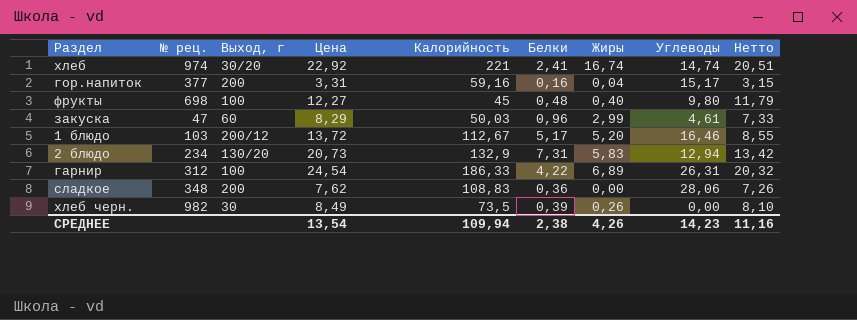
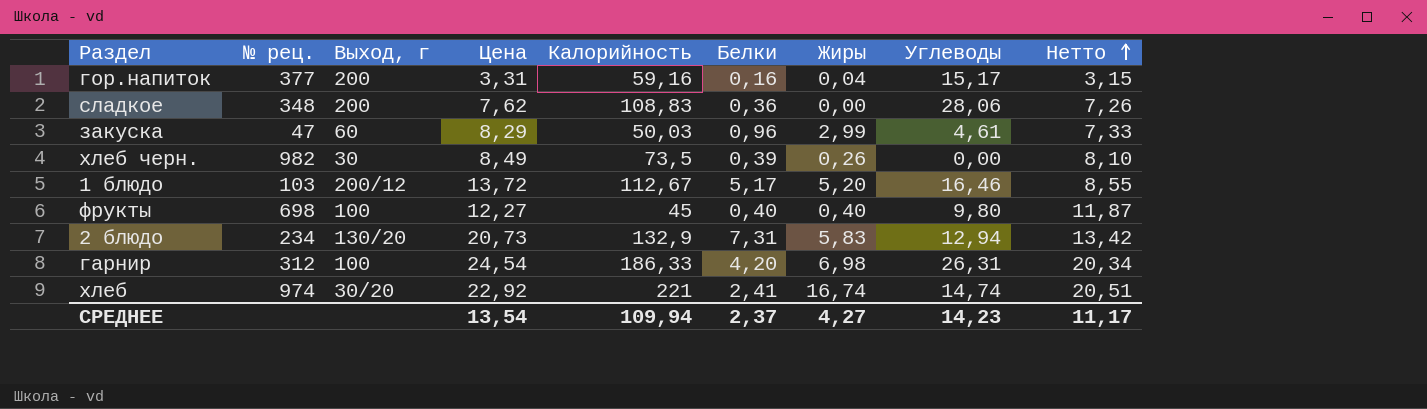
row order: none -> Нетто ascending
фрукты | Белки: 0,48 -> 0,40
фрукты | Нетто: 11,79 -> 11,87
гарнир | Белки: 4,22 -> 4,20
гарнир | Жиры: 6,89 -> 6,98
гарнир | Нетто: 20,32 -> 20,34
СРЕДНЕЕ | Белки: 2,38 -> 2,37
СРЕДНЕЕ | Жиры: 4,26 -> 4,27
СРЕДНЕЕ | Нетто: 11,16 -> 11,17

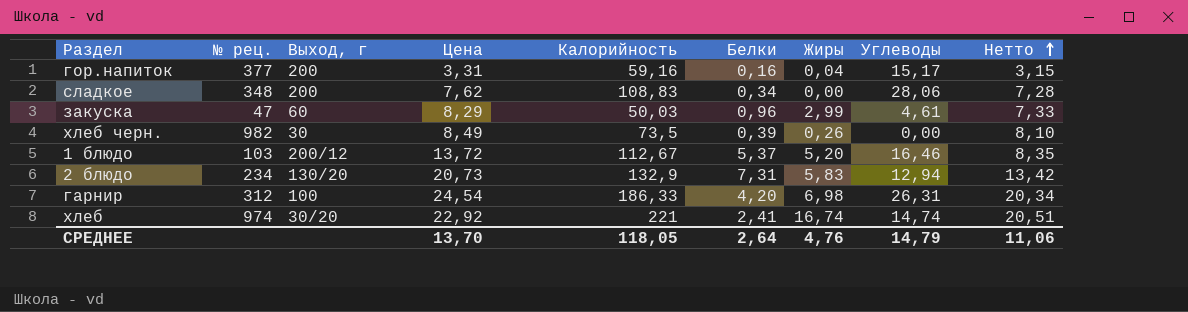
row фрукты: 698 | 100 | 12,27 | 45 | 0,40 | 0,40 | 9,80 | 11,87 -> none
сладкое | Белки: 0,36 -> 0,34
сладкое | Нетто: 7,26 -> 7,28
1 блюдо | Белки: 5,17 -> 5,37
1 блюдо | Нетто: 8,55 -> 8,35
СРЕДНЕЕ | Цена: 13,54 -> 13,70
СРЕДНЕЕ | Калорийность: 109,94 -> 118,05
СРЕДНЕЕ | Белки: 2,37 -> 2,64
СРЕДНЕЕ | Жиры: 4,27 -> 4,76
СРЕДНЕЕ | Углеводы: 14,23 -> 14,79
СРЕДНЕЕ | Нетто: 11,17 -> 11,06

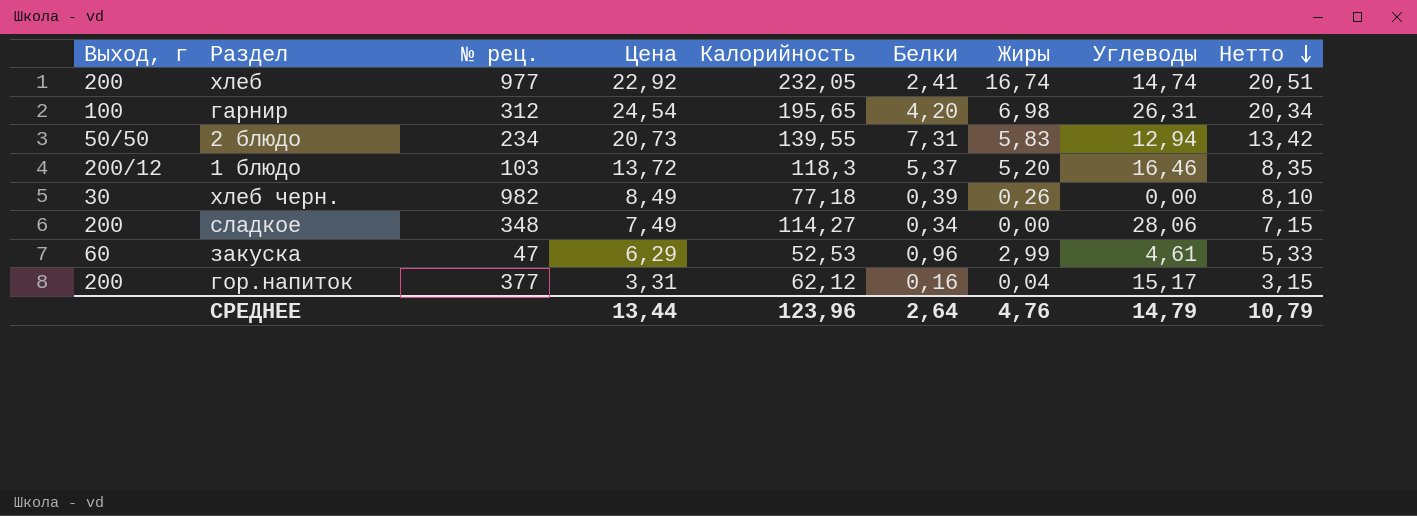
row order: Нетто ascending -> Нетто descending
column Выход, г | position: 3 -> 1
хлеб | Выход, г: 30/20 -> 200
хлеб | № рец.: 974 -> 977
хлеб | Калорийность: 221 -> 232,05
гарнир | Калорийность: 186,33 -> 195,65
2 блюдо | Выход, г: 130/20 -> 50/50
2 блюдо | Калорийность: 132,9 -> 139,55
1 блюдо | Калорийность: 112,67 -> 118,3
хлеб черн. | Калорийность: 73,5 -> 77,18
сладкое | Цена: 7,62 -> 7,49
сладкое | Калорийность: 108,83 -> 114,27
сладкое | Нетто: 7,28 -> 7,15
закуска | Цена: 8,29 -> 6,29
закуска | Калорийность: 50,03 -> 52,53
закуска | Нетто: 7,33 -> 5,33
гор.напиток | Калорийность: 59,16 -> 62,12
СРЕДНЕЕ | Цена: 13,70 -> 13,44
СРЕДНЕЕ | Калорийность: 118,05 -> 123,96
СРЕДНЕЕ | Нетто: 11,06 -> 10,79

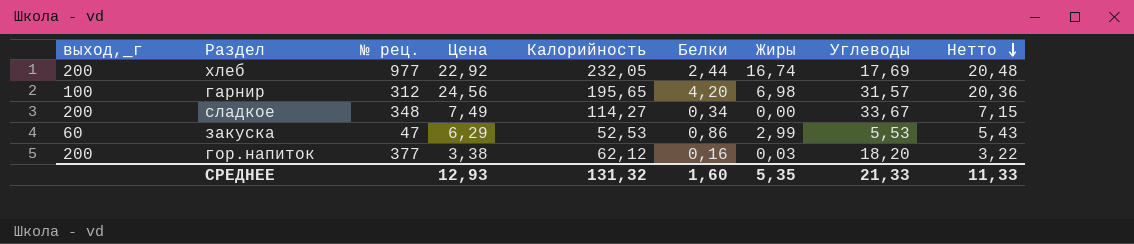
column name: Выход, г -> выход,_г
row 2 блюдо: 50/50 | 234 | 20,73 | 139,55 | 7,31 | 5,83 | 12,94 | 13,42 -> none
row 1 блюдо: 200/12 | 103 | 13,72 | 118,3 | 5,37 | 5,20 | 16,46 | 8,35 -> none
row хлеб черн.: 30 | 982 | 8,49 | 77,18 | 0,39 | 0,26 | 0,00 | 8,10 -> none
хлеб | Белки: 2,41 -> 2,44
хлеб | Углеводы: 14,74 -> 17,69
хлеб | Нетто: 20,51 -> 20,48
гарнир | Цена: 24,54 -> 24,56
гарнир | Углеводы: 26,31 -> 31,57
гарнир | Нетто: 20,34 -> 20,36
сладкое | Углеводы: 28,06 -> 33,67
закуска | Белки: 0,96 -> 0,86
закуска | Углеводы: 4,61 -> 5,53
закуска | Нетто: 5,33 -> 5,43
гор.напиток | Цена: 3,31 -> 3,38
гор.напиток | Жиры: 0,04 -> 0,03
гор.напиток | Углеводы: 15,17 -> 18,20
гор.напиток | Нетто: 3,15 -> 3,22
СРЕДНЕЕ | Цена: 13,44 -> 12,93
СРЕДНЕЕ | Калорийность: 123,96 -> 131,32
СРЕДНЕЕ | Белки: 2,64 -> 1,60
СРЕДНЕЕ | Жиры: 4,76 -> 5,35
СРЕДНЕЕ | Углеводы: 14,79 -> 21,33
СРЕДНЕЕ | Нетто: 10,79 -> 11,33

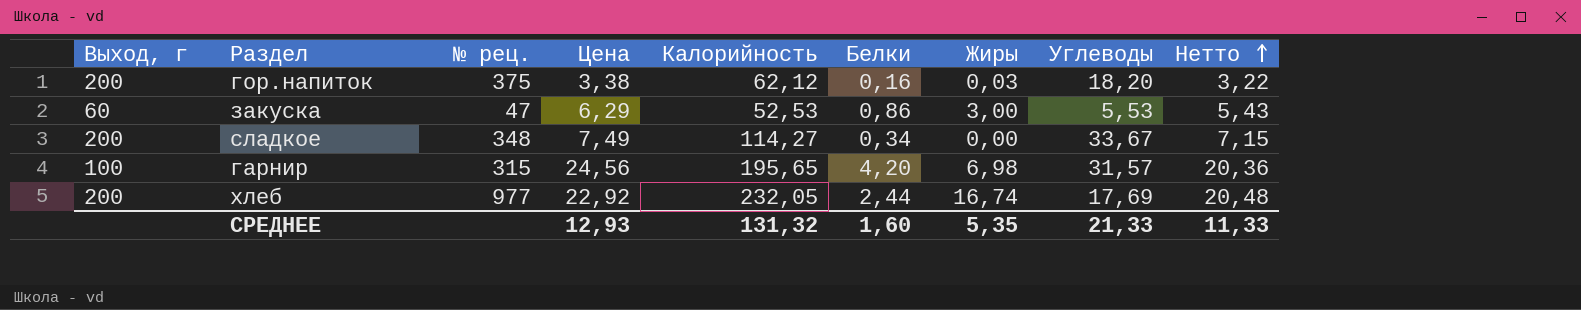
row order: Нетто descending -> Нетто ascending
column name: выход,_г -> Выход, г
гор.напиток | № рец.: 377 -> 375
закуска | Жиры: 2,99 -> 3,00
гарнир | № рец.: 312 -> 315

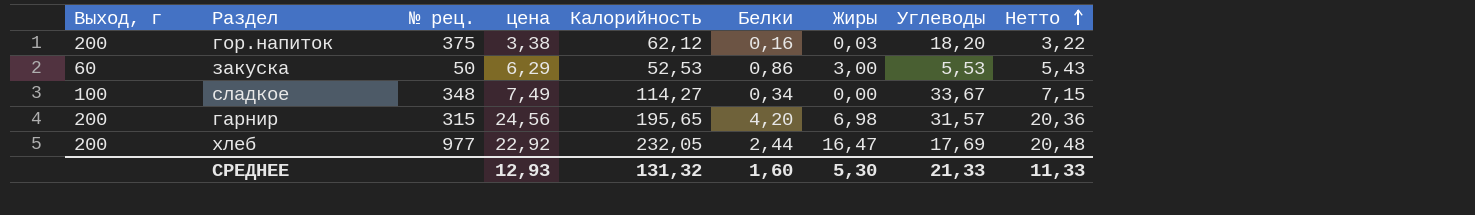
column name: Цена -> цена
закуска | № рец.: 47 -> 50
сладкое | Выход, г: 200 -> 100
гарнир | Выход, г: 100 -> 200
хлеб | Жиры: 16,74 -> 16,47
СРЕДНЕЕ | Жиры: 5,35 -> 5,30

